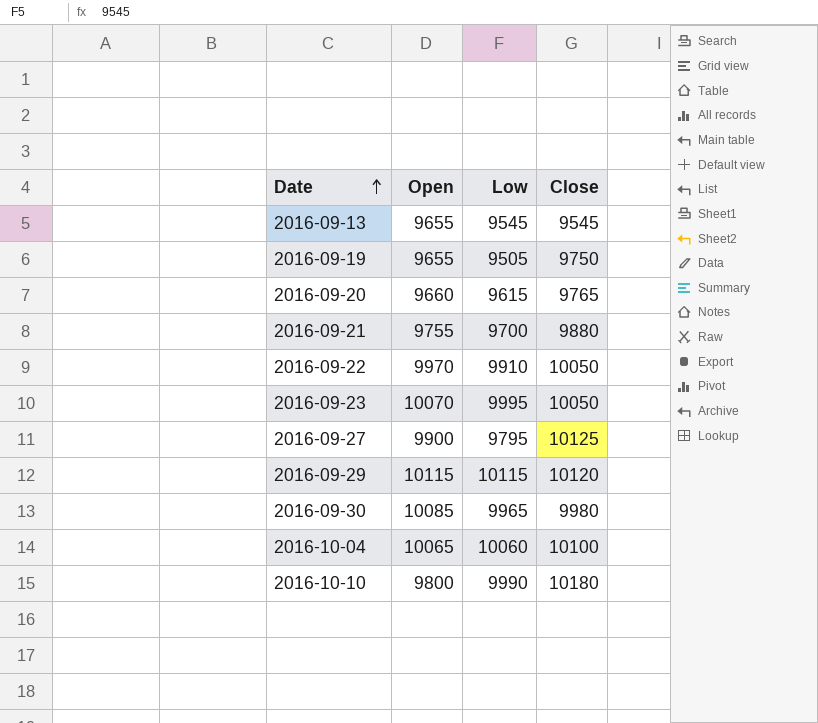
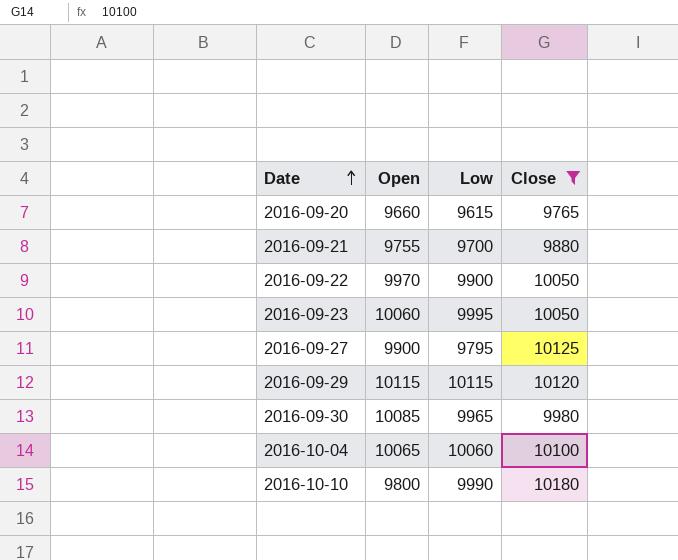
filter: none -> Close >= 9765
2016-09-22 | Low: 9910 -> 9900
2016-09-23 | Open: 10070 -> 10060

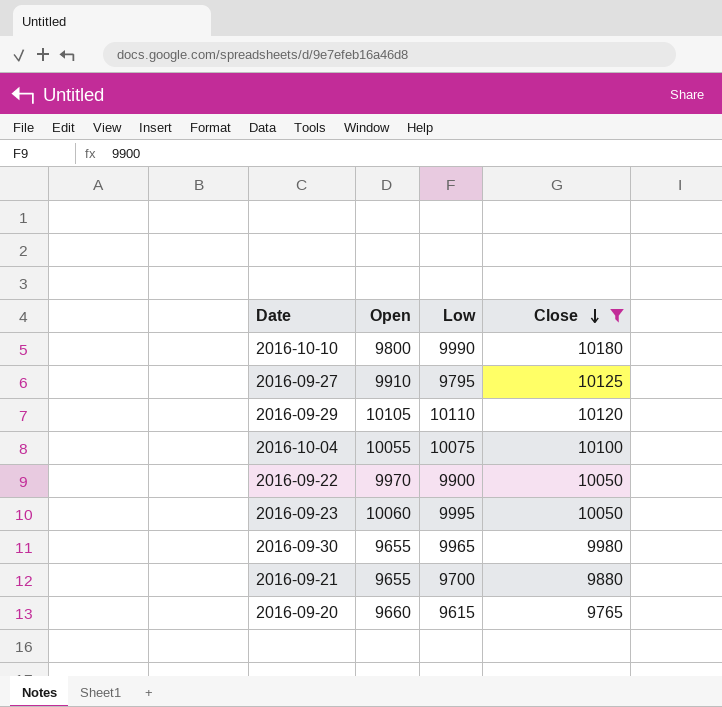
row order: Date ascending -> Close descending
2016-09-27 | Open: 9900 -> 9910
2016-09-29 | Open: 10115 -> 10105
2016-09-29 | Low: 10115 -> 10110
2016-10-04 | Open: 10065 -> 10055
2016-10-04 | Low: 10060 -> 10075
2016-09-30 | Open: 10085 -> 9655
2016-09-21 | Open: 9755 -> 9655

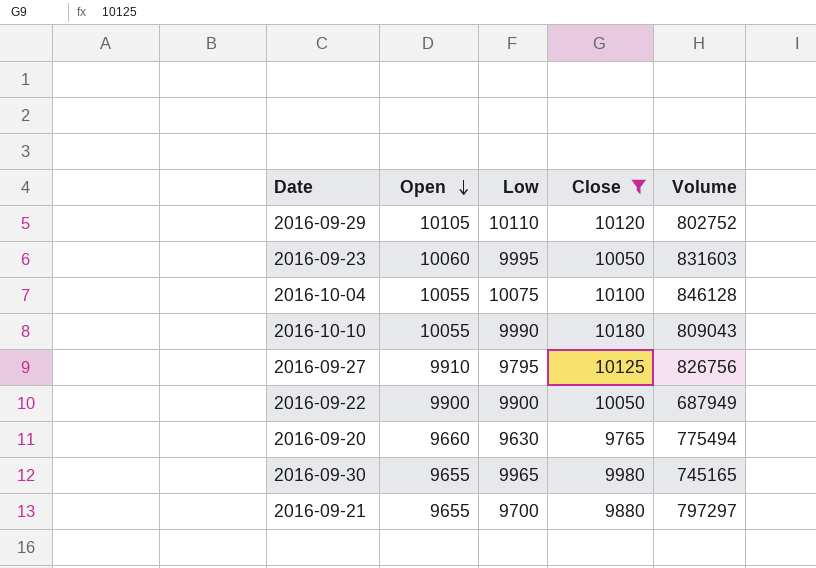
row order: Close descending -> Open descending
column Volume | position: none -> 5
2016-10-10 | Open: 9800 -> 10055
2016-09-22 | Open: 9970 -> 9900
2016-09-20 | Low: 9615 -> 9630

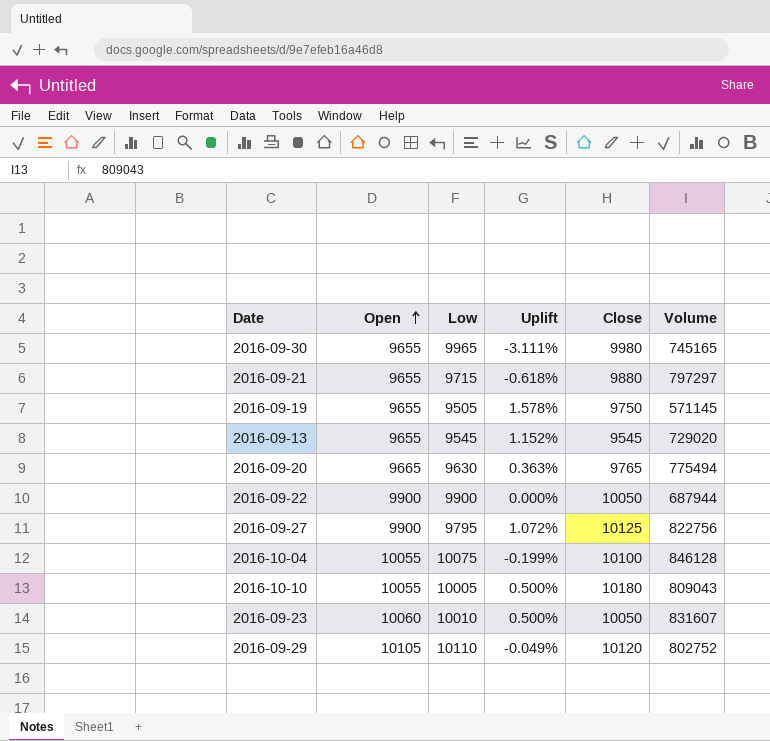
filter: Close >= 9765 -> none
row order: Open descending -> Open ascending
column Uplift | formula: none -> ([Open] - [Low]) / [Low]
2016-09-21 | Low: 9700 -> 9715
2016-09-20 | Open: 9660 -> 9665
2016-09-22 | Volume: 687949 -> 687944
2016-09-27 | Open: 9910 -> 9900
2016-09-27 | Volume: 826756 -> 822756
2016-10-10 | Low: 9990 -> 10005
2016-09-23 | Low: 9995 -> 10010
2016-09-23 | Volume: 831603 -> 831607

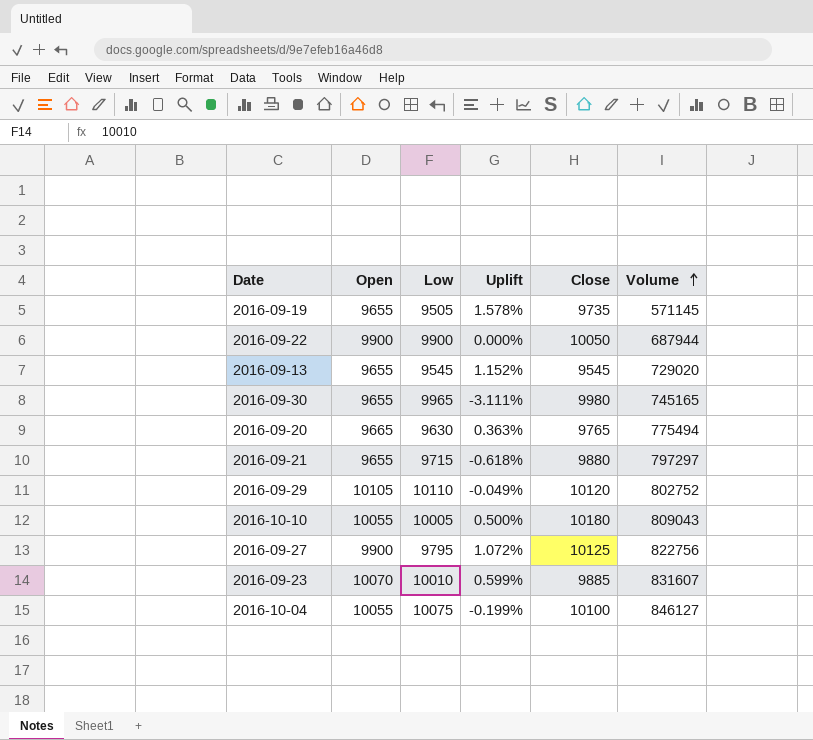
row order: Open ascending -> Volume ascending
2016-09-19 | Close: 9750 -> 9735
2016-09-23 | Open: 10060 -> 10070
2016-09-23 | Uplift: 0.500% -> 0.599%
2016-09-23 | Close: 10050 -> 9885
2016-10-04 | Volume: 846128 -> 846127

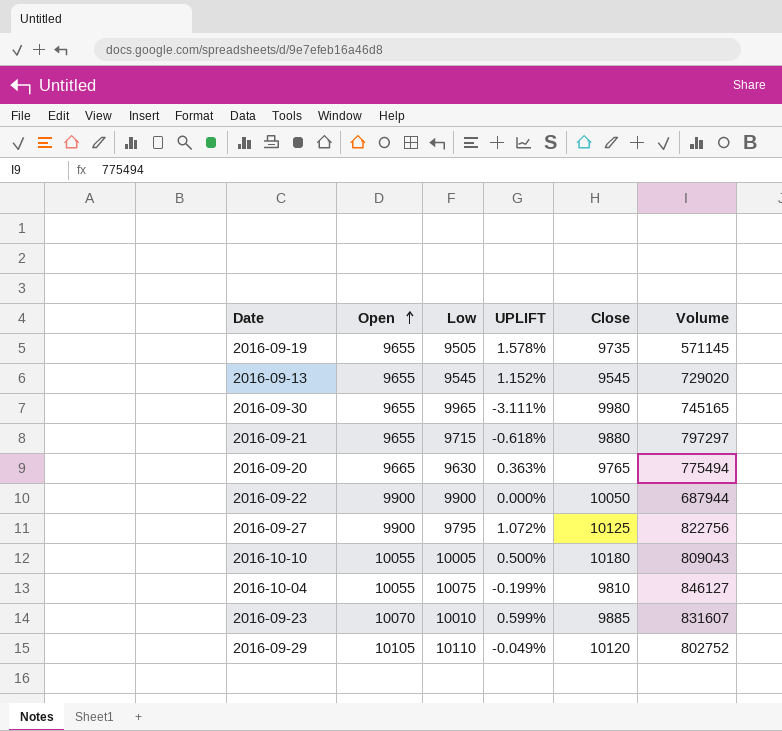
row order: Volume ascending -> Open ascending
column name: Uplift -> UPLIFT
2016-10-04 | Close: 10100 -> 9810

